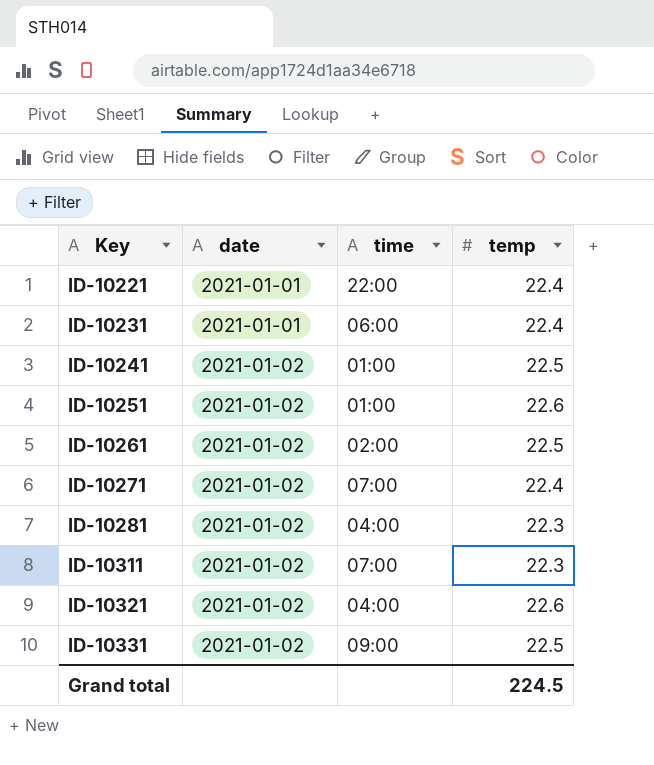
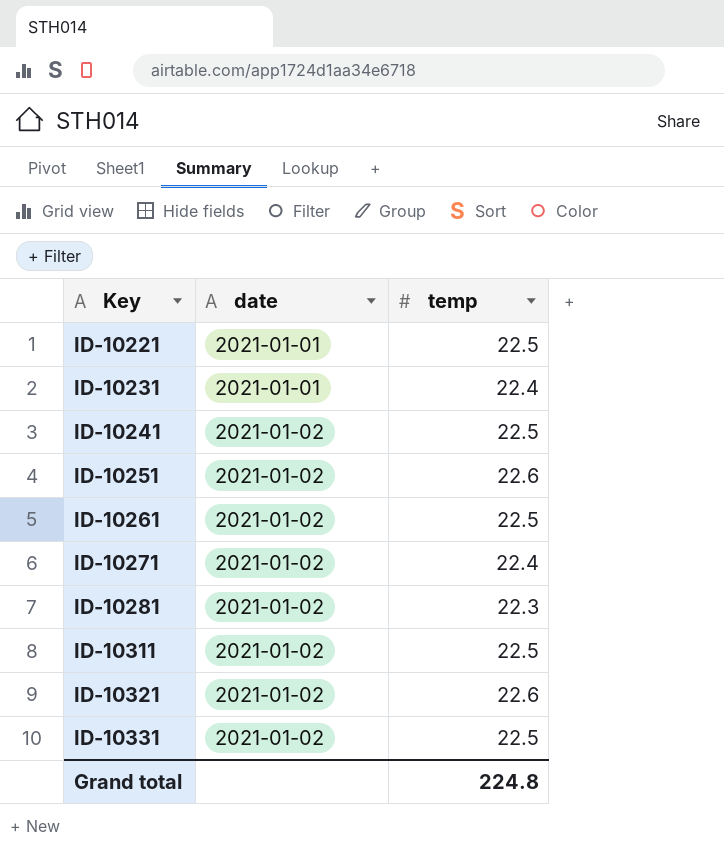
column time | position: 3 -> none
ID-10221 | temp: 22.4 -> 22.5
ID-10311 | temp: 22.3 -> 22.5
Grand total | temp: 224.5 -> 224.8

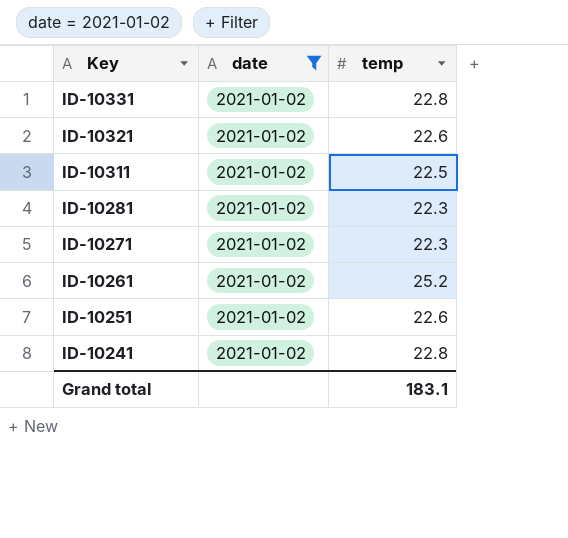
filter: none -> date = 2021-01-02
row order: Key ascending -> Key descending
ID-10331 | temp: 22.5 -> 22.8
ID-10271 | temp: 22.4 -> 22.3
ID-10261 | temp: 22.5 -> 25.2
ID-10241 | temp: 22.5 -> 22.8
Grand total | temp: 224.8 -> 183.1

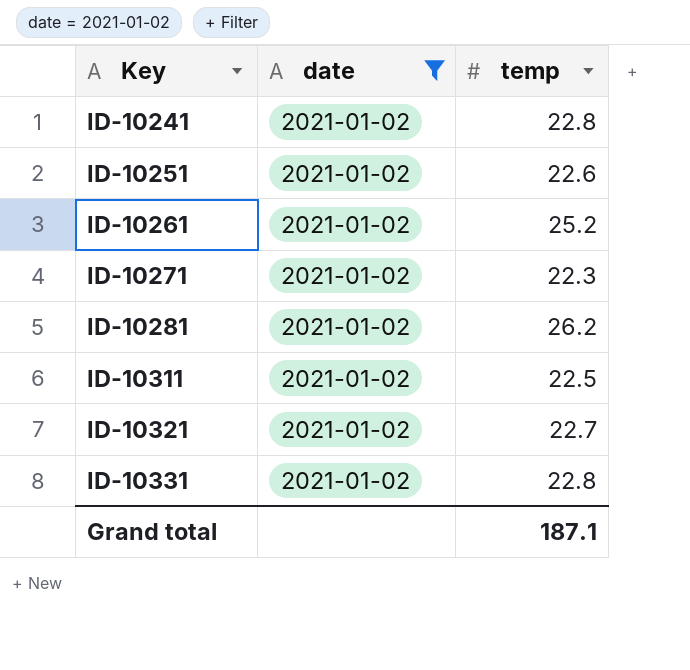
row order: Key descending -> Key ascending
ID-10281 | temp: 22.3 -> 26.2
ID-10321 | temp: 22.6 -> 22.7
Grand total | temp: 183.1 -> 187.1

